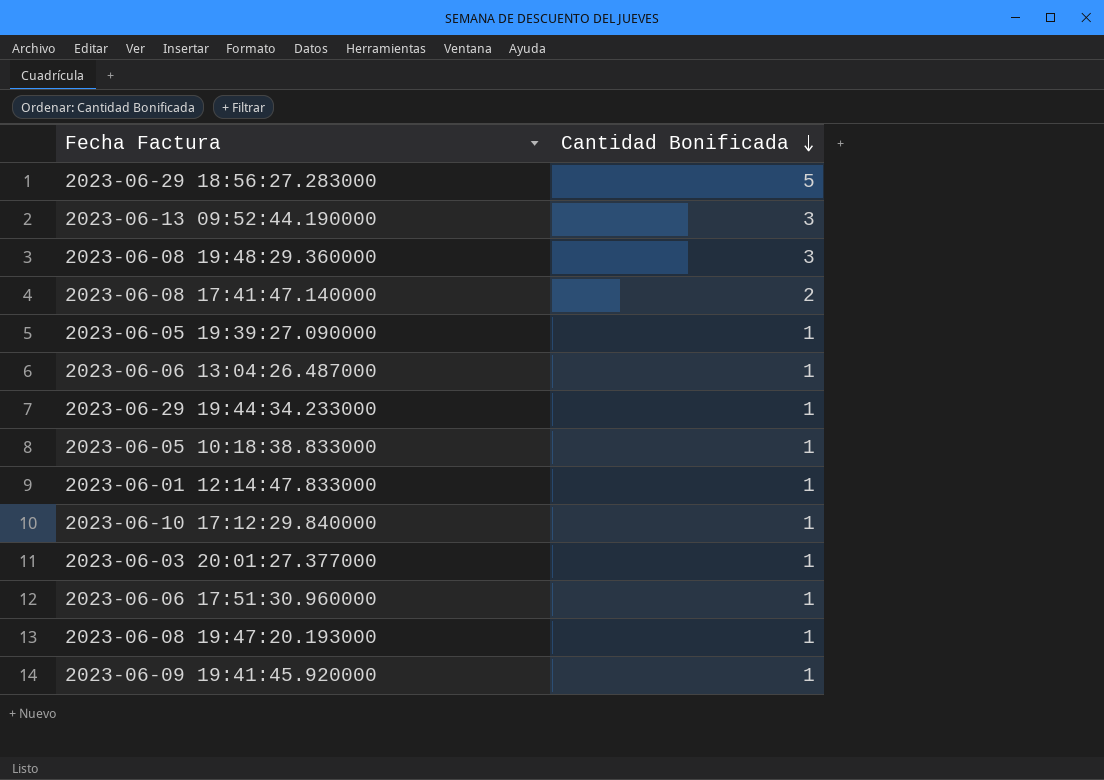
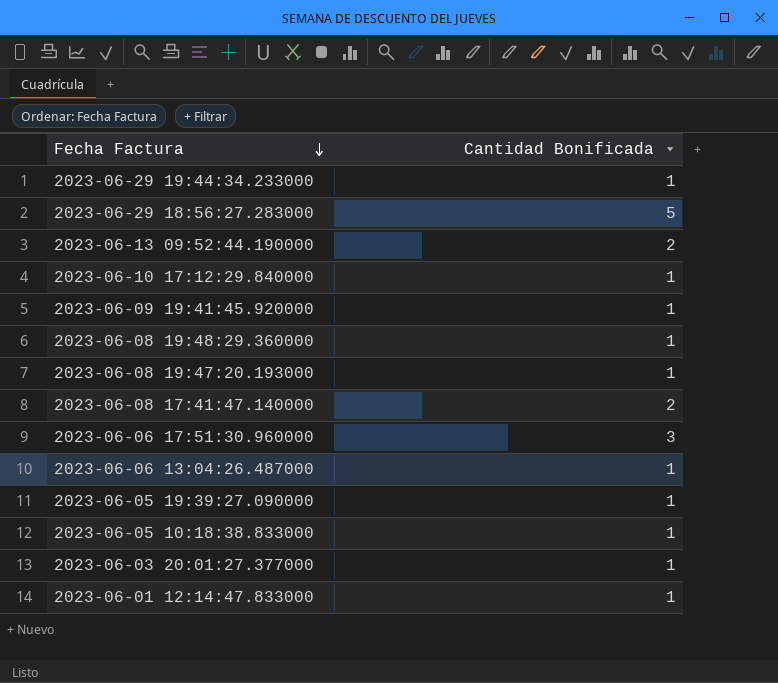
row order: Cantidad Bonificada descending -> Fecha Factura descending
2023-06-13 09:52:44.190000 | Cantidad Bonificada: 3 -> 2
2023-06-08 19:48:29.360000 | Cantidad Bonificada: 3 -> 1
2023-06-06 17:51:30.960000 | Cantidad Bonificada: 1 -> 3

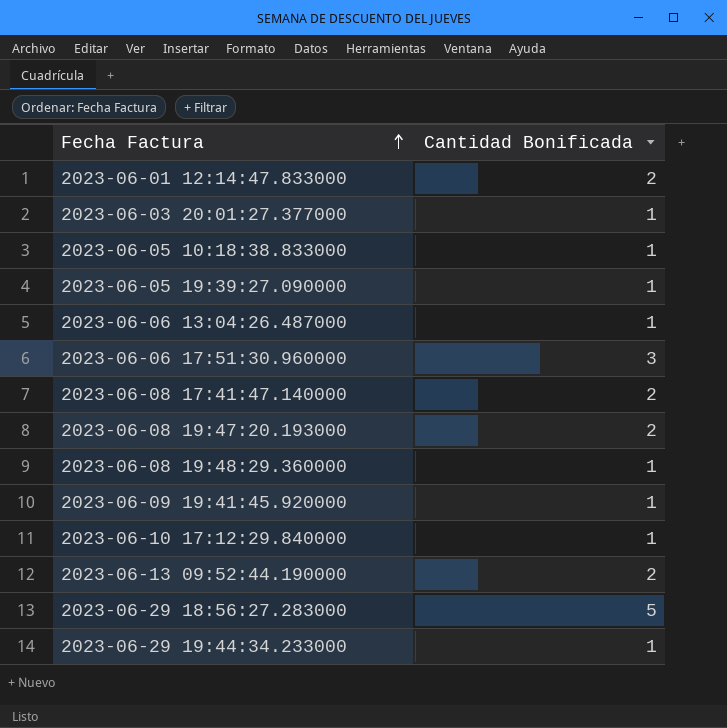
row order: Fecha Factura descending -> Fecha Factura ascending
2023-06-01 12:14:47.833000 | Cantidad Bonificada: 1 -> 2
2023-06-08 19:47:20.193000 | Cantidad Bonificada: 1 -> 2

